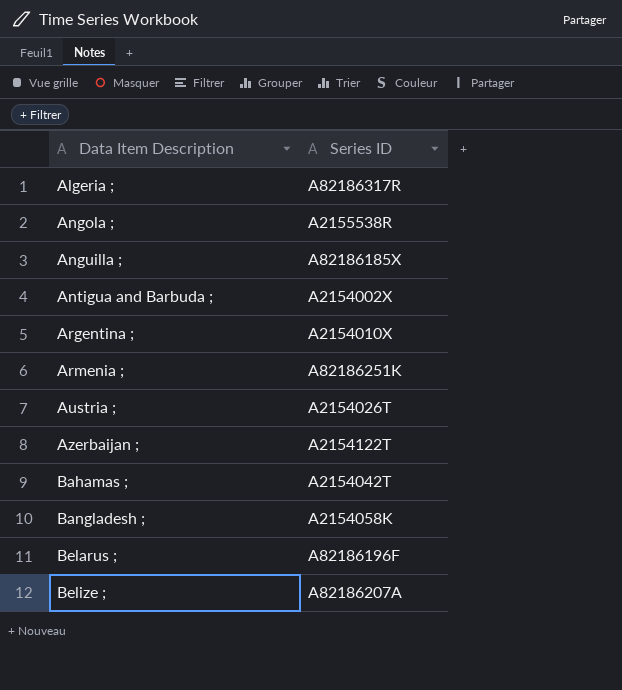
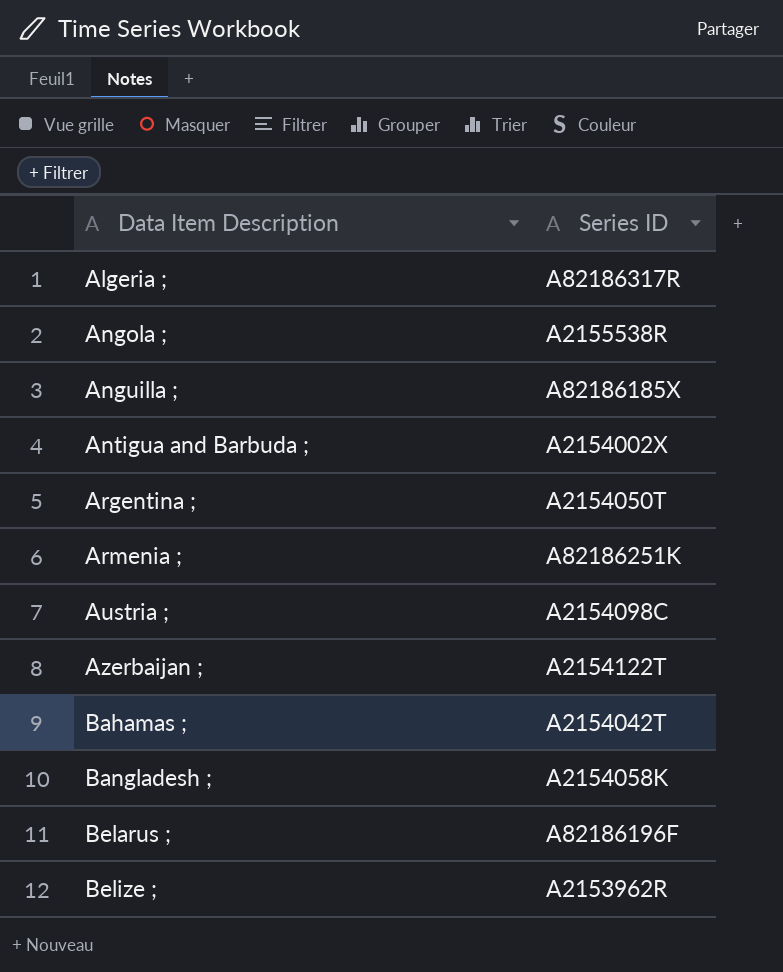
Argentina ; | Series ID: A2154010X -> A2154050T
Austria ; | Series ID: A2154026T -> A2154098C
Belize ; | Series ID: A82186207A -> A2153962R

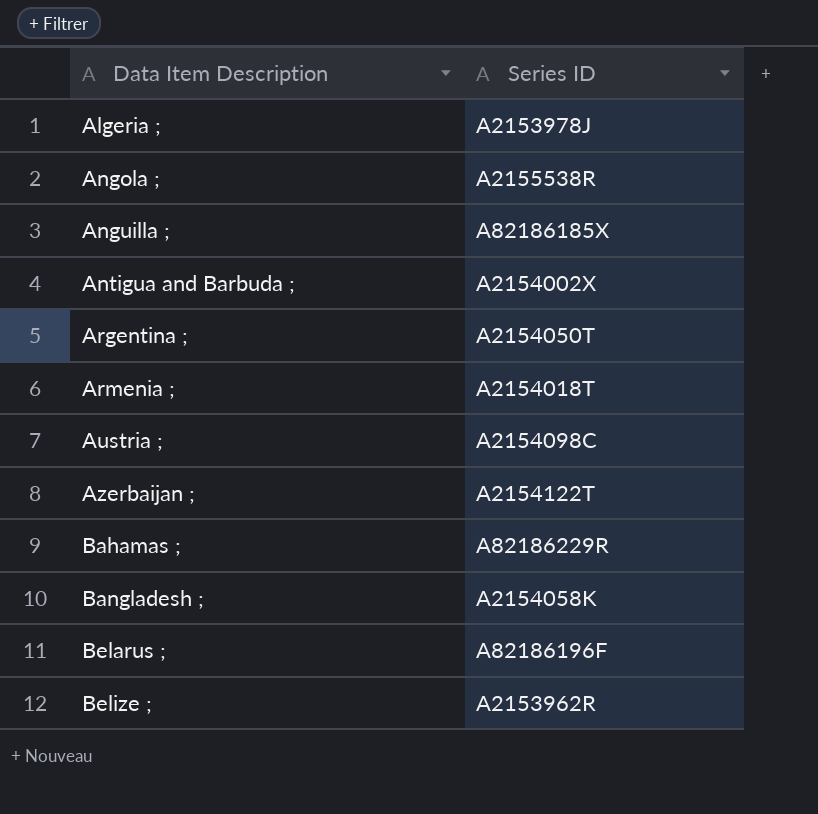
Algeria ; | Series ID: A82186317R -> A2153978J
Armenia ; | Series ID: A82186251K -> A2154018T
Bahamas ; | Series ID: A2154042T -> A82186229R

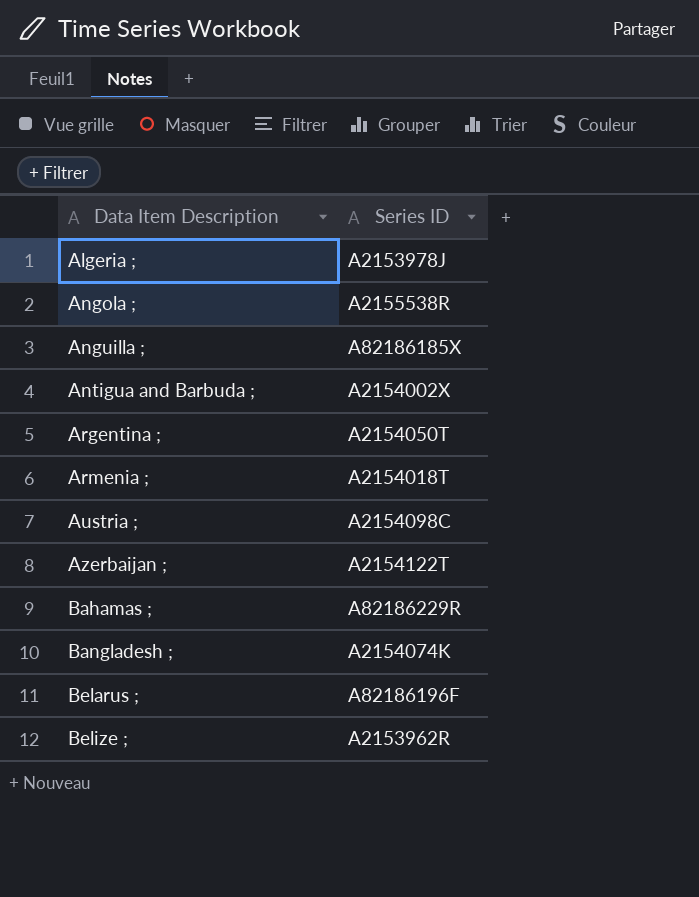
Bangladesh ; | Series ID: A2154058K -> A2154074K

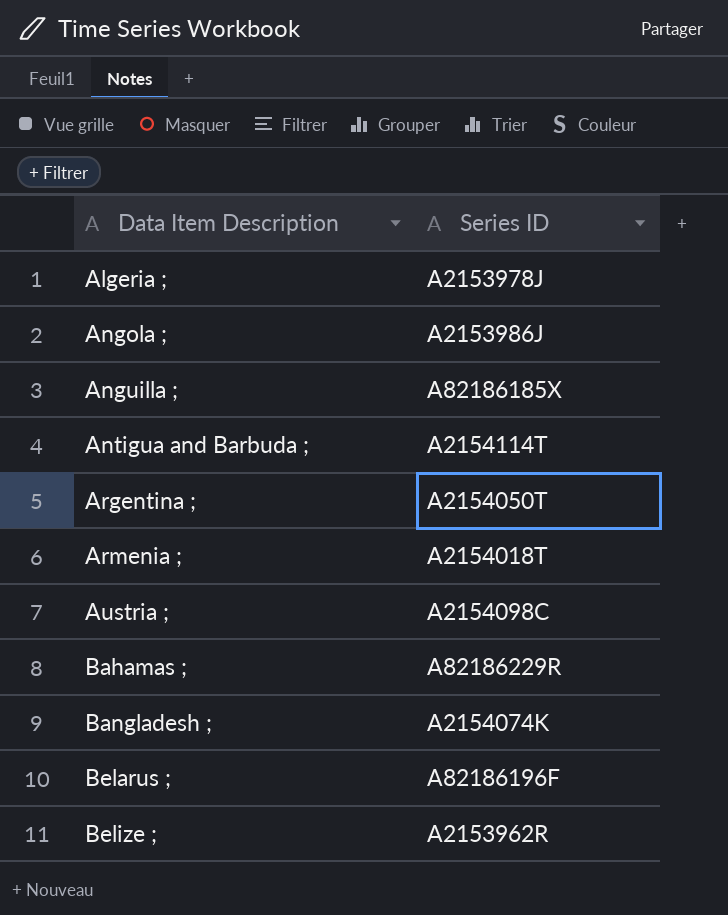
row Azerbaijan ;: A2154122T -> none
Angola ; | Series ID: A2155538R -> A2153986J
Antigua and Barbuda ; | Series ID: A2154002X -> A2154114T

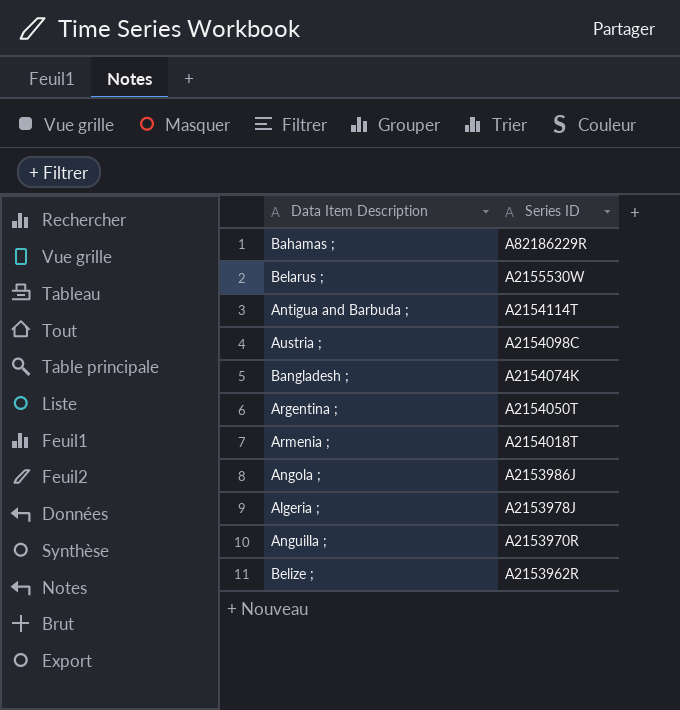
row order: Data Item Description ascending -> Series ID descending
Belarus ; | Series ID: A82186196F -> A2155530W
Anguilla ; | Series ID: A82186185X -> A2153970R

